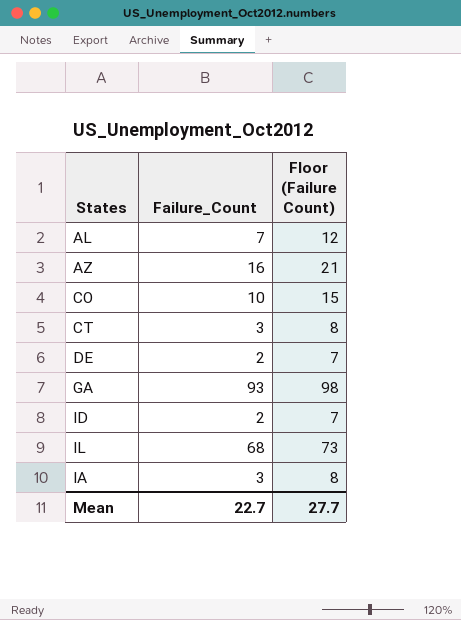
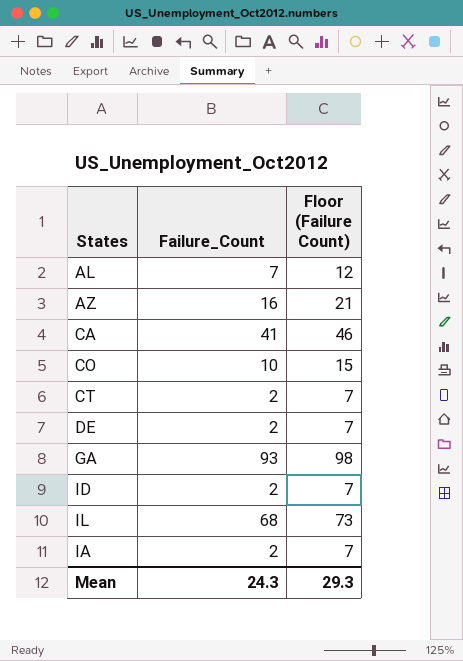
row CA: none -> 41 | 46
CT | Failure_Count: 3 -> 2
CT | Floor (Failure Count): 8 -> 7
IA | Failure_Count: 3 -> 2
IA | Floor (Failure Count): 8 -> 7
Mean | Failure_Count: 22.7 -> 24.3
Mean | Floor (Failure Count): 27.7 -> 29.3

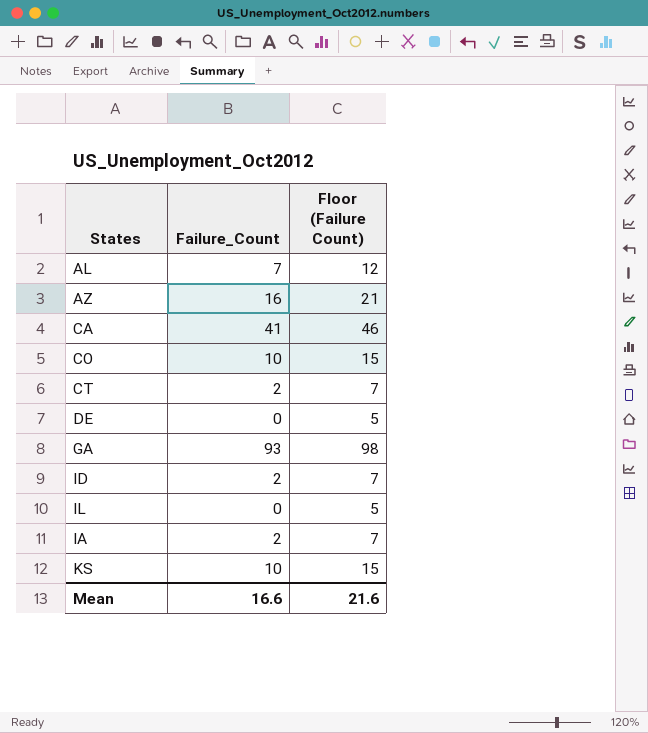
DE | Failure_Count: 2 -> 0
DE | Floor (Failure Count): 7 -> 5
IL | Failure_Count: 68 -> 0
IL | Floor (Failure Count): 73 -> 5
row KS: none -> 10 | 15
Mean | Failure_Count: 24.3 -> 16.6
Mean | Floor (Failure Count): 29.3 -> 21.6

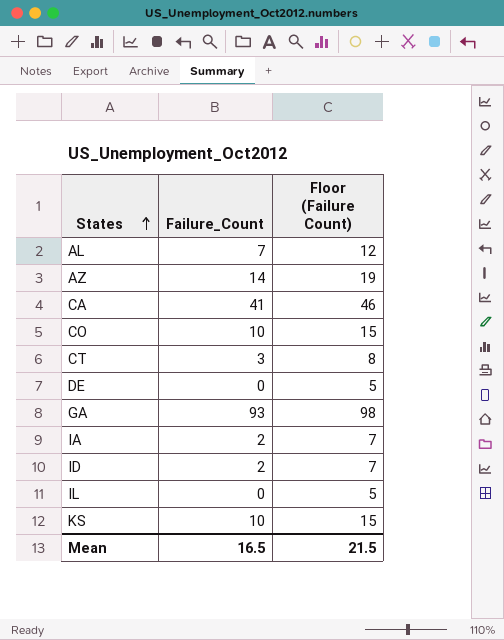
row order: none -> States ascending
AZ | Failure_Count: 16 -> 14
AZ | Floor (Failure Count): 21 -> 19
CT | Failure_Count: 2 -> 3
CT | Floor (Failure Count): 7 -> 8
Mean | Failure_Count: 16.6 -> 16.5
Mean | Floor (Failure Count): 21.6 -> 21.5

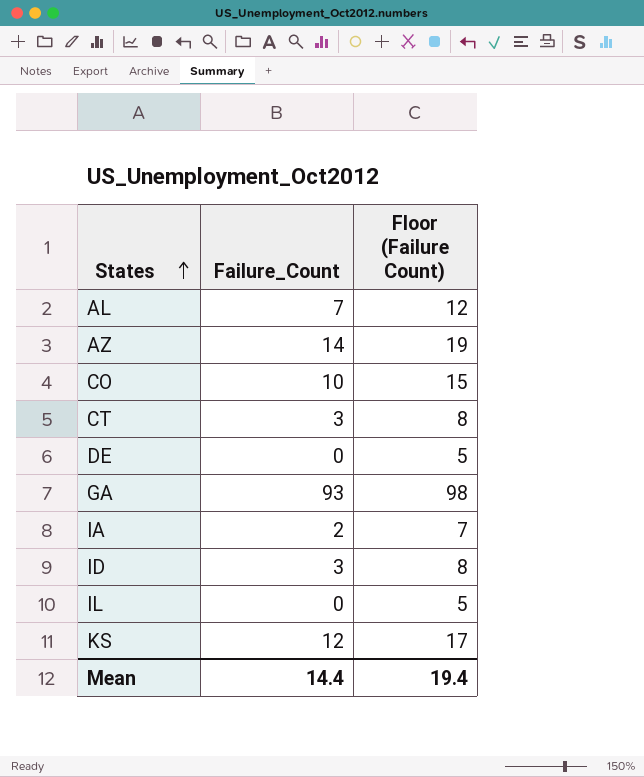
row CA: 41 | 46 -> none
ID | Failure_Count: 2 -> 3
ID | Floor (Failure Count): 7 -> 8
KS | Failure_Count: 10 -> 12
KS | Floor (Failure Count): 15 -> 17
Mean | Failure_Count: 16.5 -> 14.4
Mean | Floor (Failure Count): 21.5 -> 19.4

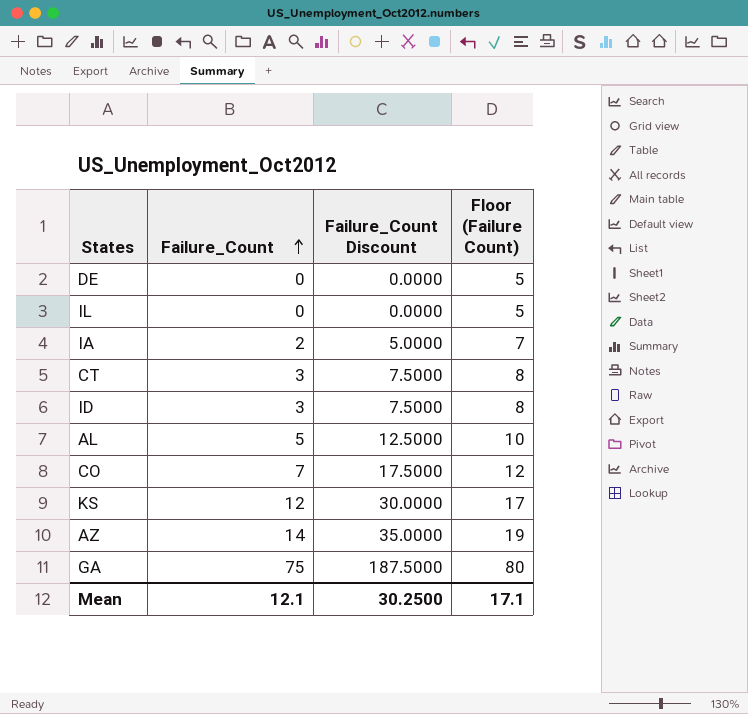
row order: States ascending -> Failure_Count ascending
column Failure_Count Discount | formula: none -> [Failure_Count] * 2.5
AL | Failure_Count: 7 -> 5
AL | Floor (Failure Count): 12 -> 10
CO | Failure_Count: 10 -> 7
CO | Floor (Failure Count): 15 -> 12
GA | Failure_Count: 93 -> 75
GA | Floor (Failure Count): 98 -> 80
Mean | Failure_Count: 14.4 -> 12.1
Mean | Floor (Failure Count): 19.4 -> 17.1

